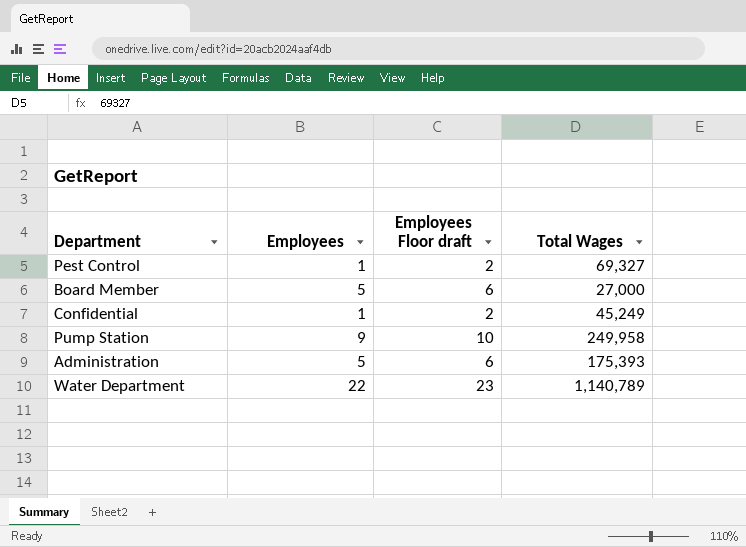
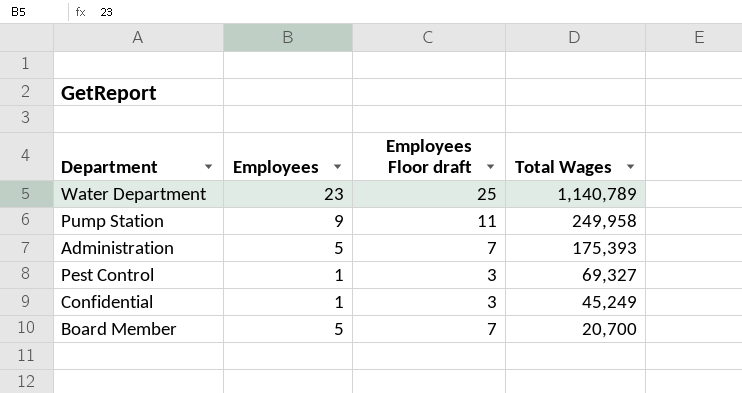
row order: none -> Total Wages descending
column Employees Floor draft | formula: [Employees] + 1 -> [Employees] + 2
Water Department | Employees: 22 -> 23
Board Member | Total Wages: 27,000 -> 20,700

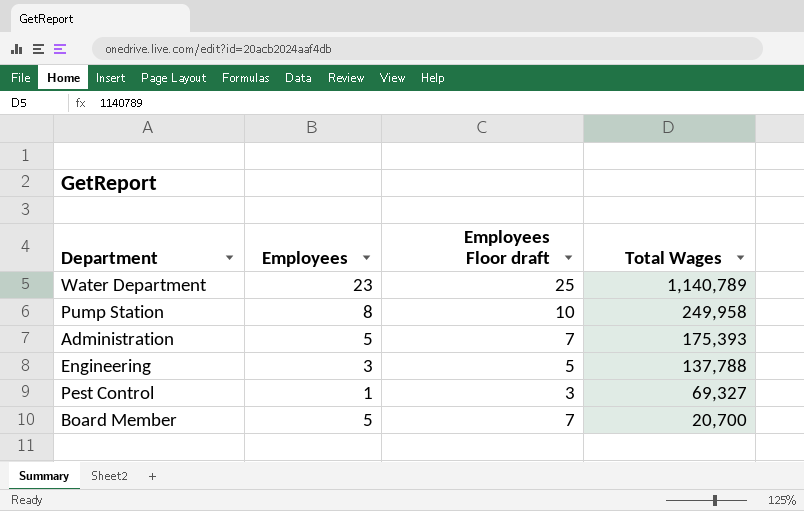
row Confidential: 1 | 3 | 45,249 -> none
Pump Station | Employees: 9 -> 8
Pump Station | Employees Floor draft: 11 -> 10
row Engineering: none -> 3 | 5 | 137,788

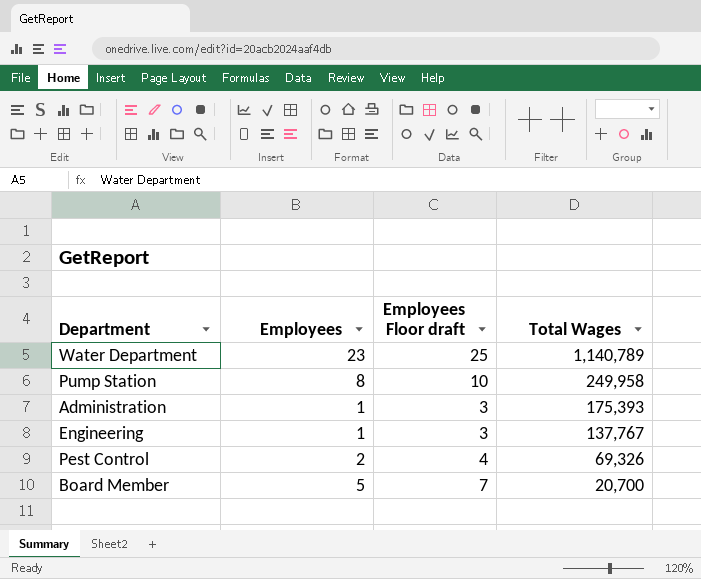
Administration | Employees: 5 -> 1
Administration | Employees Floor draft: 7 -> 3
Engineering | Employees: 3 -> 1
Engineering | Employees Floor draft: 5 -> 3
Engineering | Total Wages: 137,788 -> 137,767
Pest Control | Employees: 1 -> 2
Pest Control | Employees Floor draft: 3 -> 4
Pest Control | Total Wages: 69,327 -> 69,326

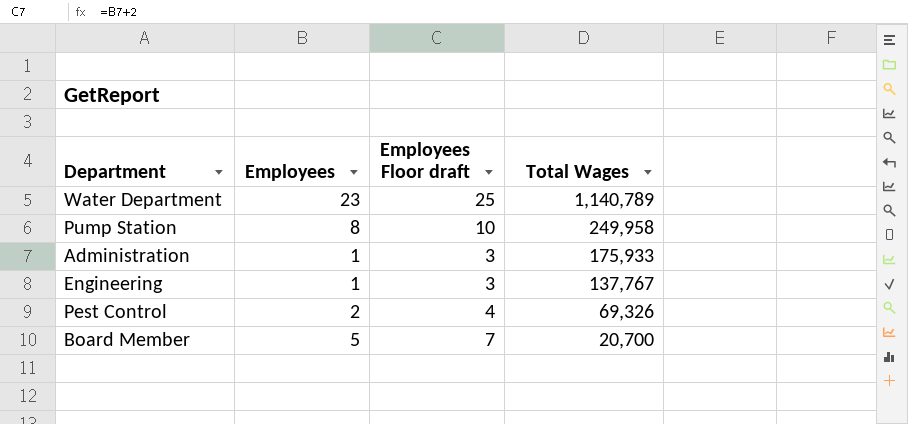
Administration | Total Wages: 175,393 -> 175,933

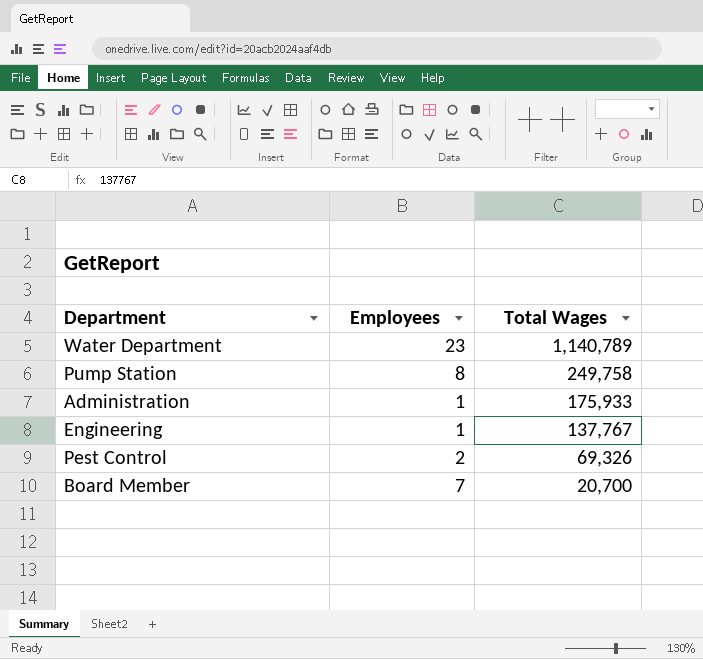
column Employees Floor draft | formula: [Employees] + 2 -> none
Pump Station | Total Wages: 249,958 -> 249,758
Board Member | Employees: 5 -> 7

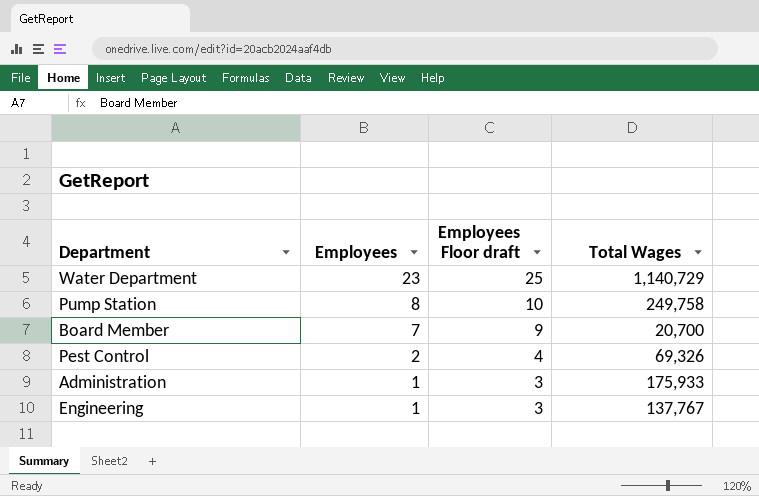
row order: Total Wages descending -> Employees descending
column Employees Floor draft | formula: none -> [Employees] + 2
Water Department | Total Wages: 1,140,789 -> 1,140,729

